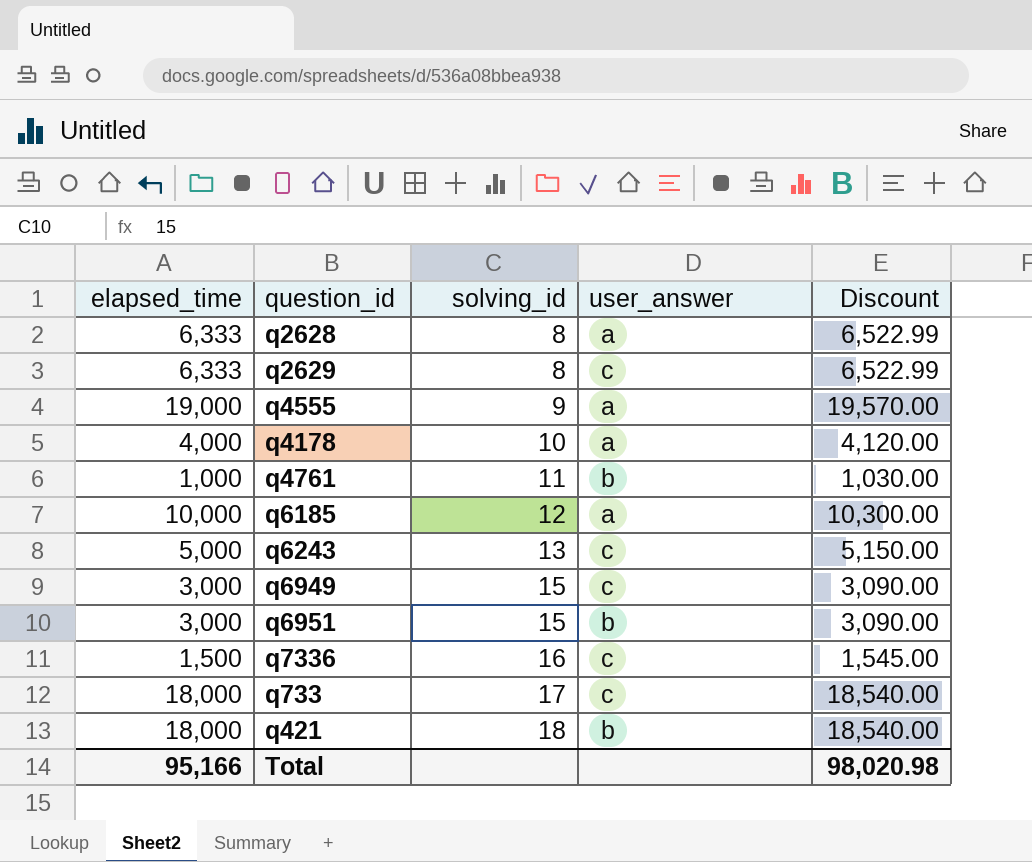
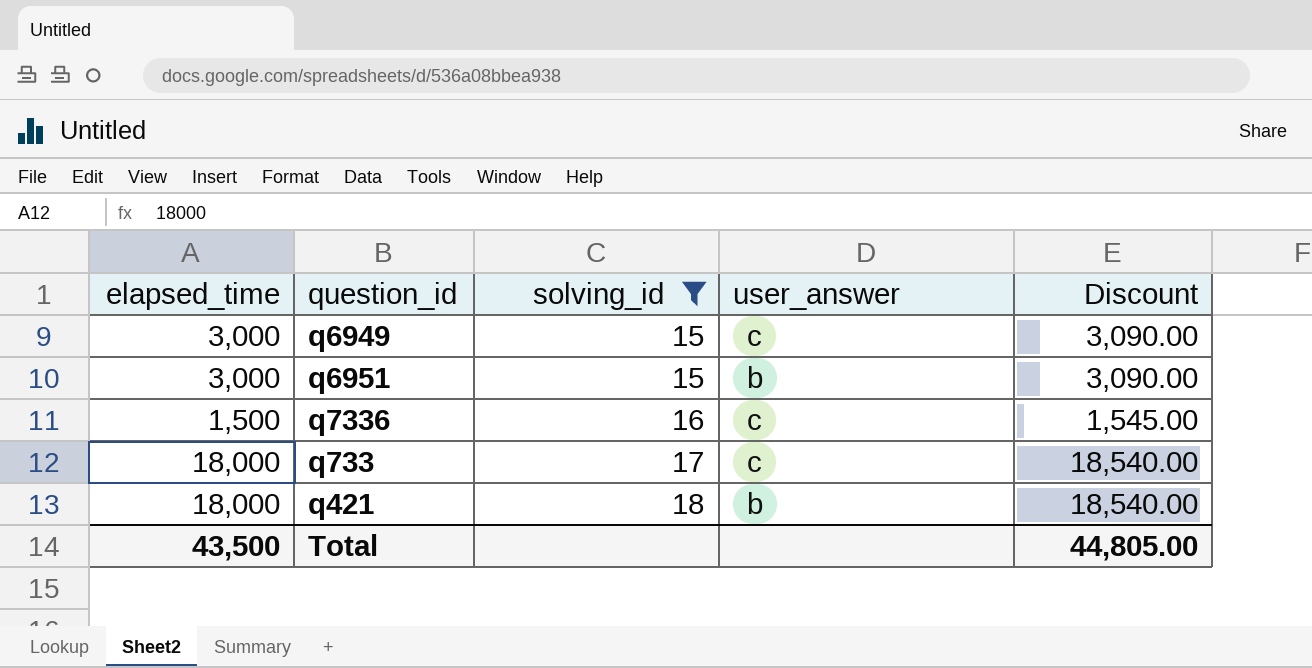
filter: none -> solving_id >= 15
Total | elapsed_time: 95,166 -> 43,500
Total | Discount: 98,020.98 -> 44,805.00

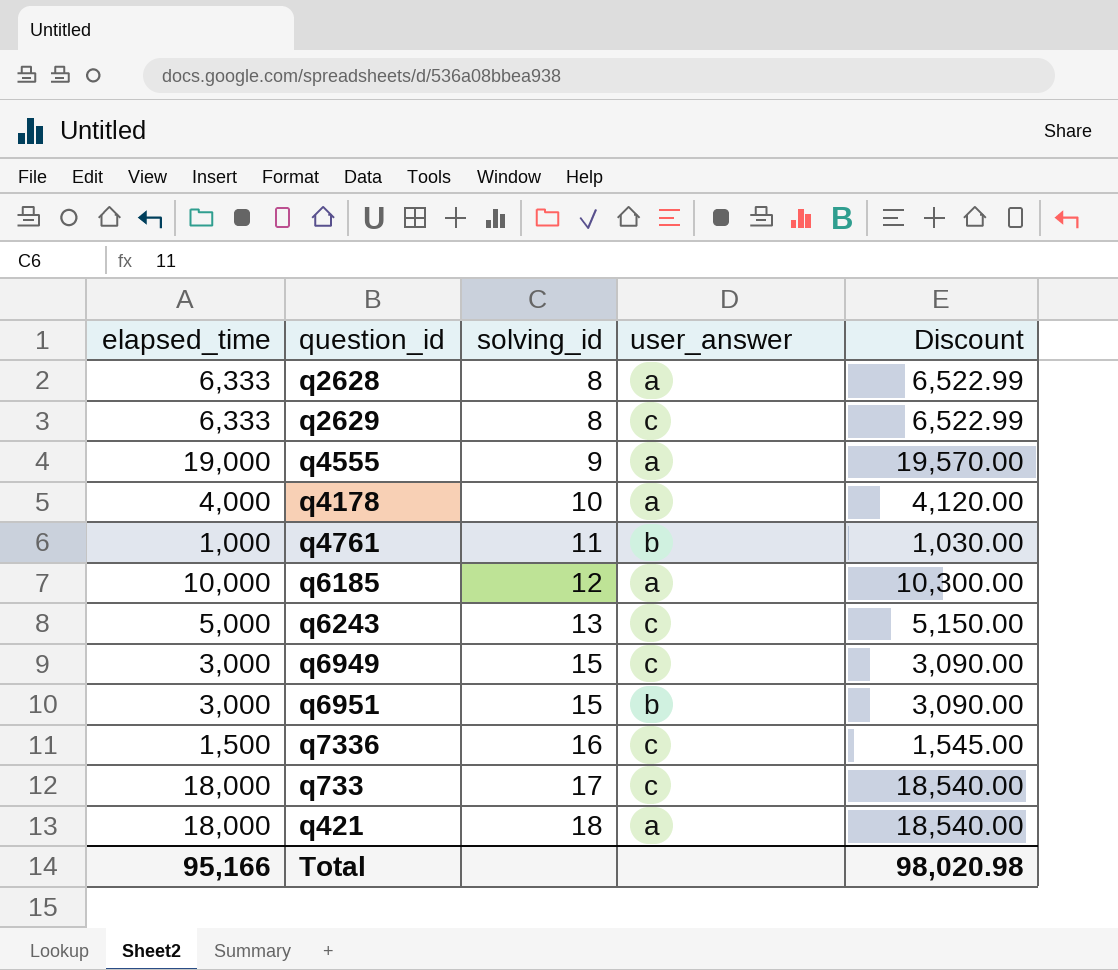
filter: solving_id >= 15 -> none
q421 | user_answer: b -> a
Total | elapsed_time: 43,500 -> 95,166
Total | Discount: 44,805.00 -> 98,020.98

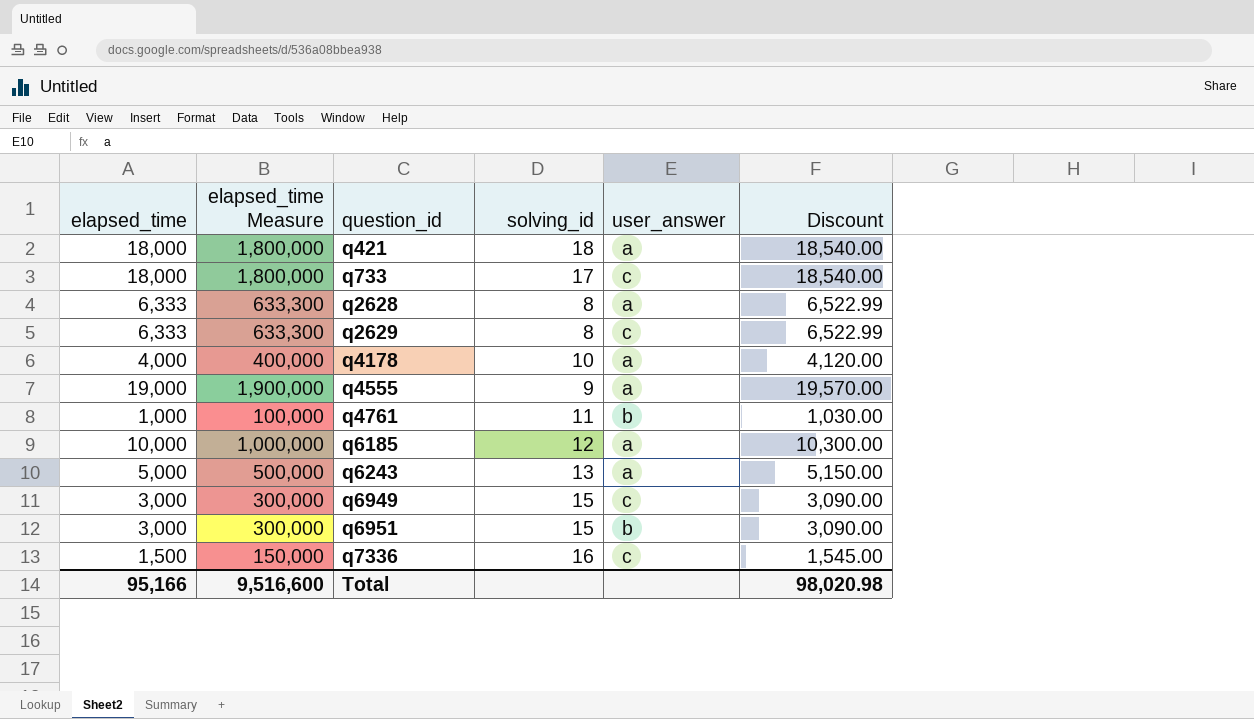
row order: solving_id ascending -> question_id ascending
column elapsed_time Measure | formula: none -> [elapsed_time] * 100
q6243 | user_answer: c -> a

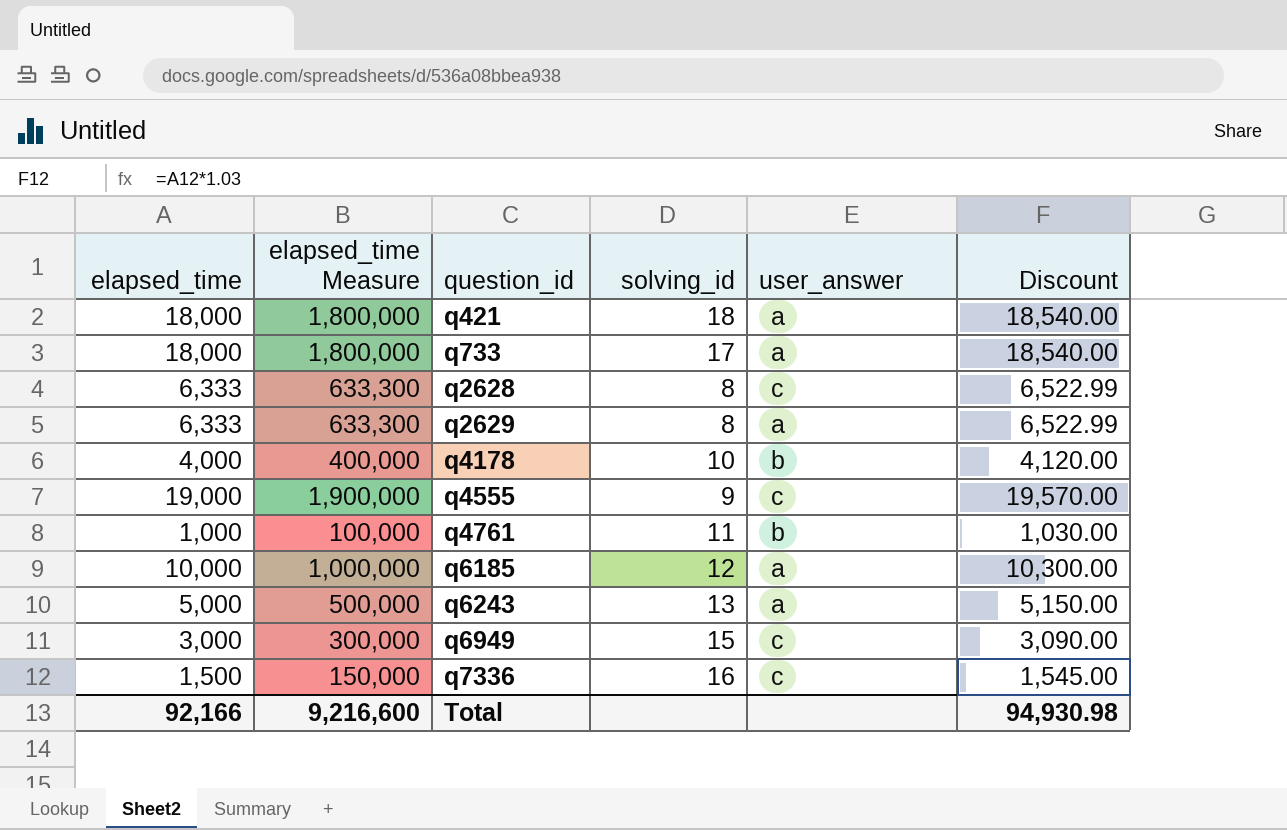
row q6951: 3,000 | 300,000 | 15 | b | 3,090.00 -> none
q733 | user_answer: c -> a
q2628 | user_answer: a -> c
q2629 | user_answer: c -> a
q4178 | user_answer: a -> b
q4555 | user_answer: a -> c
Total | elapsed_time: 95,166 -> 92,166
Total | elapsed_time Measure: 9,516,600 -> 9,216,600
Total | Discount: 98,020.98 -> 94,930.98

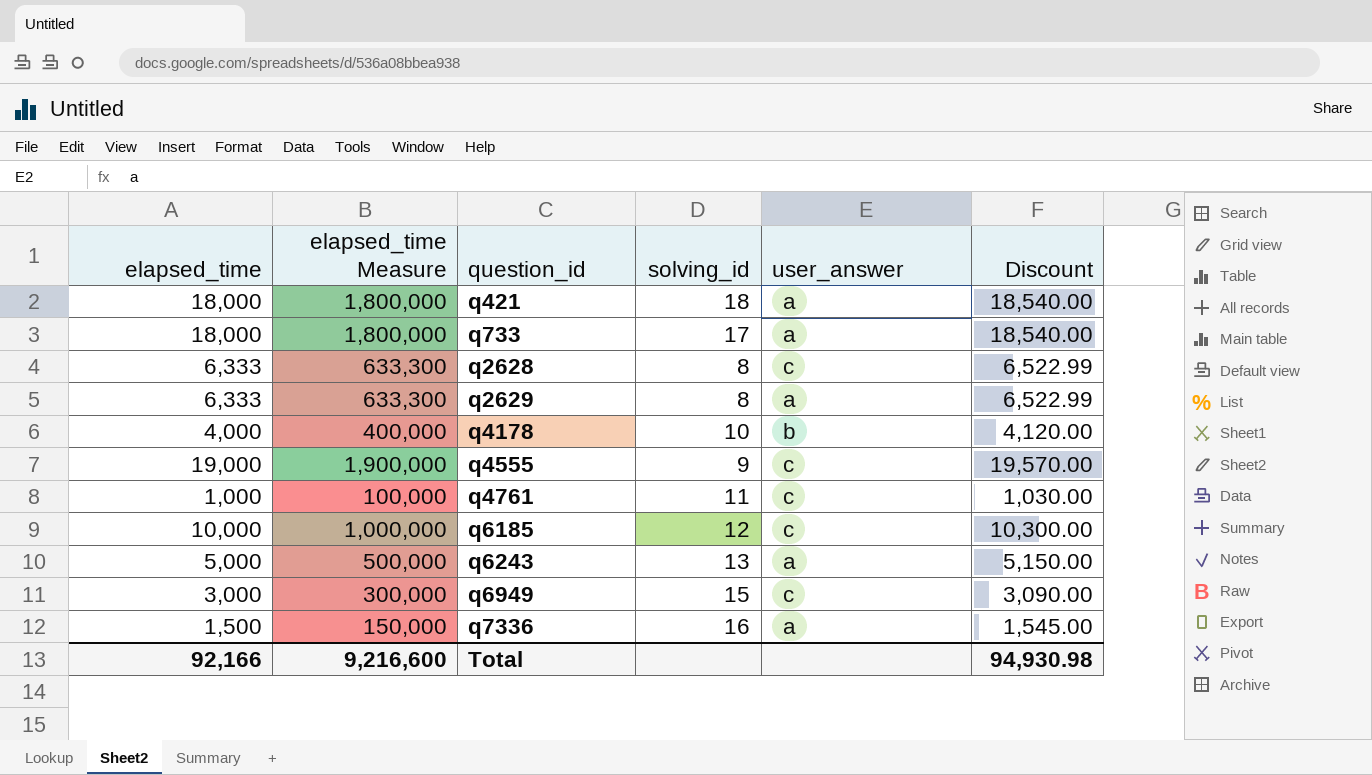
q4761 | user_answer: b -> c
q6185 | user_answer: a -> c
q7336 | user_answer: c -> a

